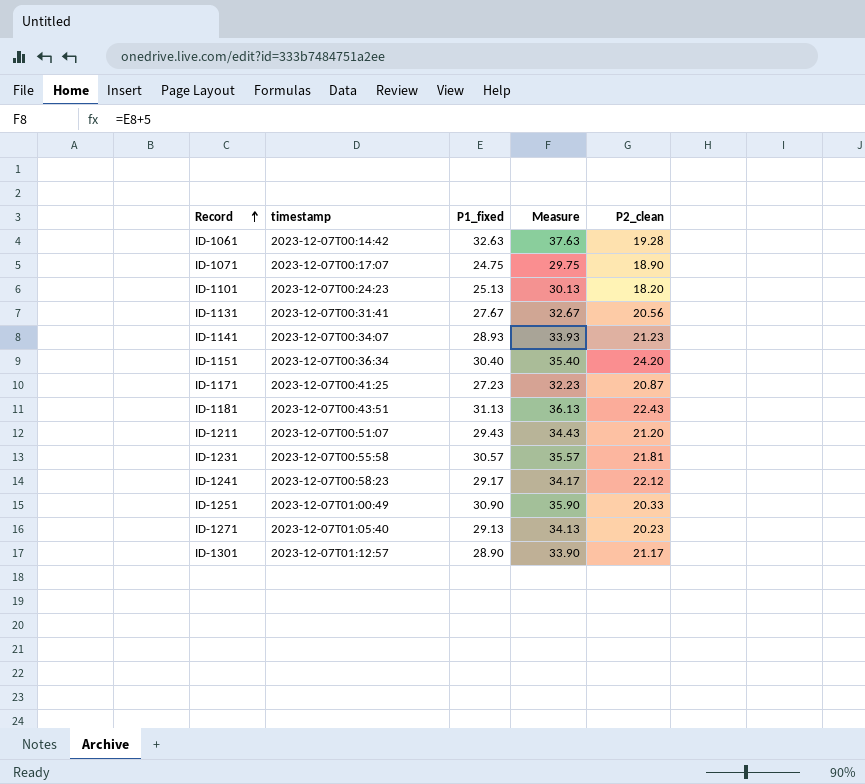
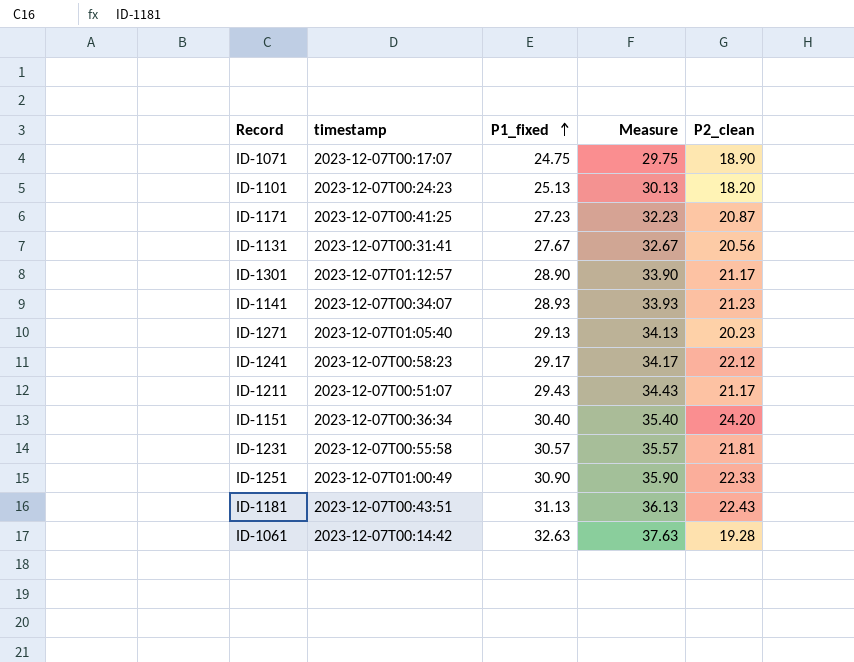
row order: Record ascending -> P1_fixed ascending
ID-1211 | P2_clean: 21.20 -> 21.17
ID-1251 | P2_clean: 20.33 -> 22.33

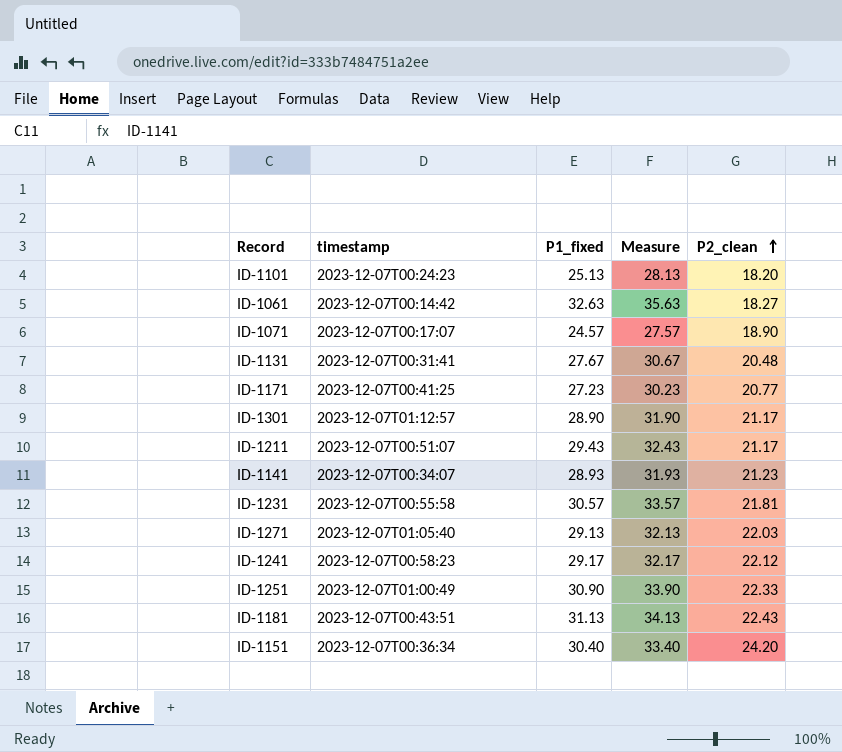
row order: P1_fixed ascending -> P2_clean ascending
column Measure | formula: [P1_fixed] + 5 -> [P1_fixed] + 3
ID-1061 | P2_clean: 19.28 -> 18.27
ID-1071 | P1_fixed: 24.75 -> 24.57
ID-1131 | P2_clean: 20.56 -> 20.48
ID-1171 | P2_clean: 20.87 -> 20.77
ID-1271 | P2_clean: 20.23 -> 22.03

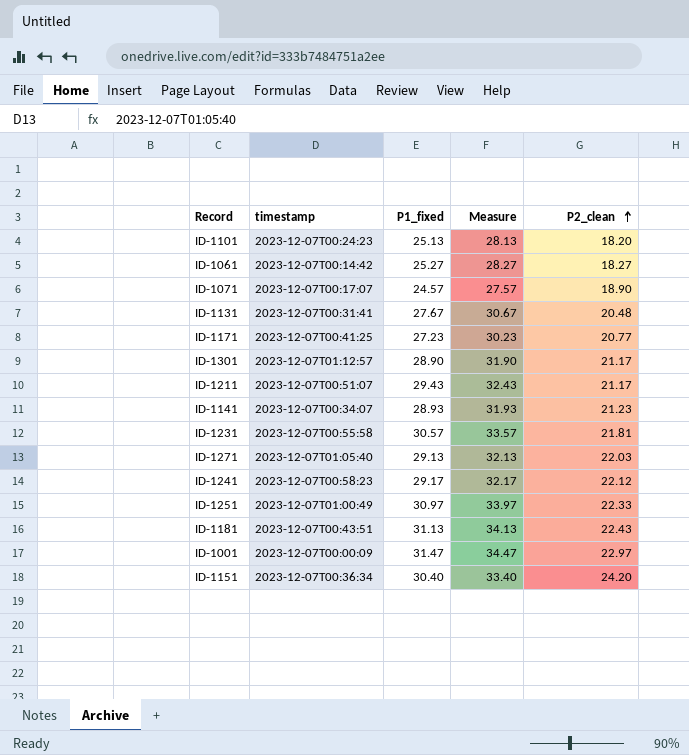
ID-1061 | P1_fixed: 32.63 -> 25.27
ID-1061 | Measure: 35.63 -> 28.27
ID-1251 | P1_fixed: 30.90 -> 30.97
ID-1251 | Measure: 33.90 -> 33.97
row ID-1001: none -> 2023-12-07T00:00:09 | 31.47 | 34.47 | 22.97

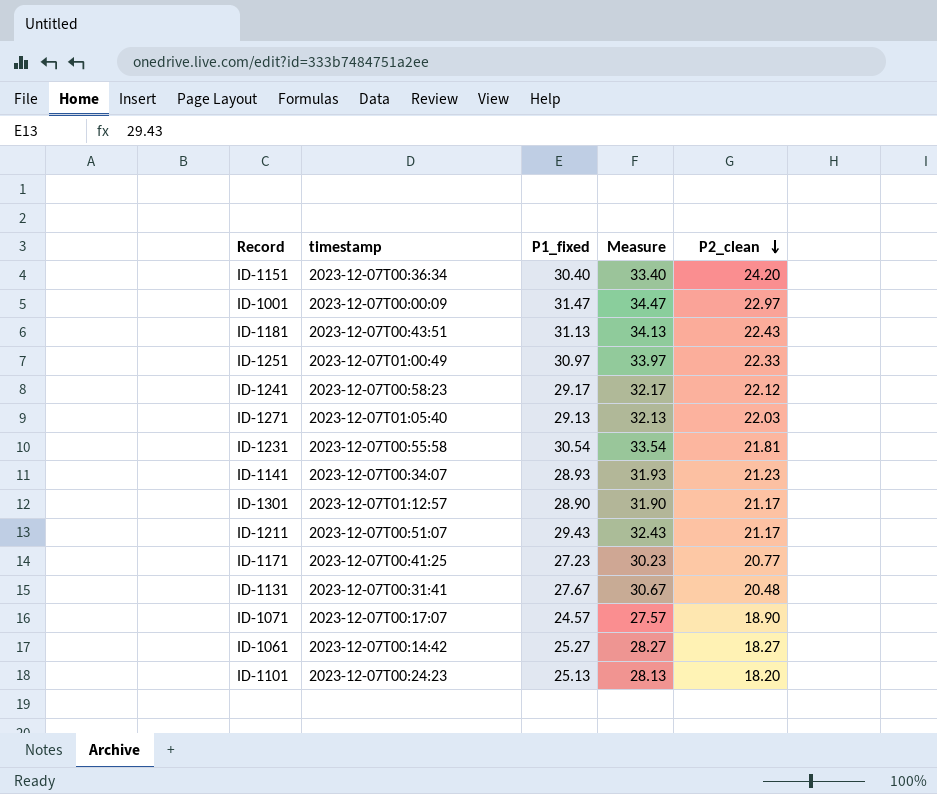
row order: P2_clean ascending -> P2_clean descending
ID-1231 | P1_fixed: 30.57 -> 30.54
ID-1231 | Measure: 33.57 -> 33.54

